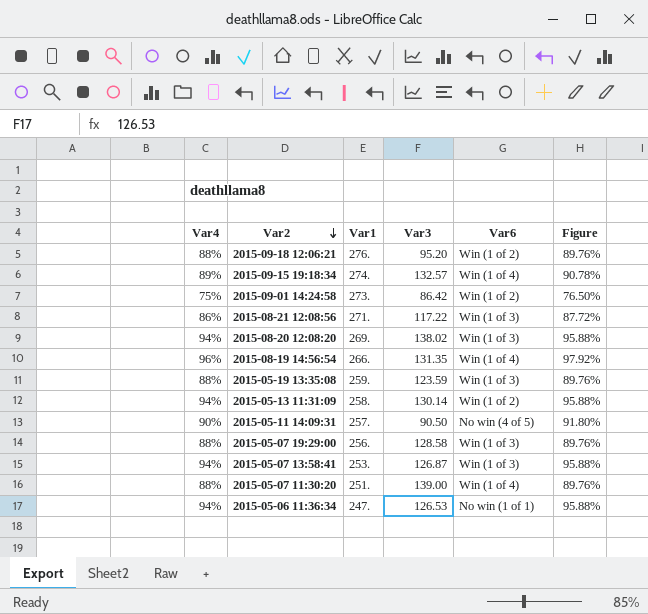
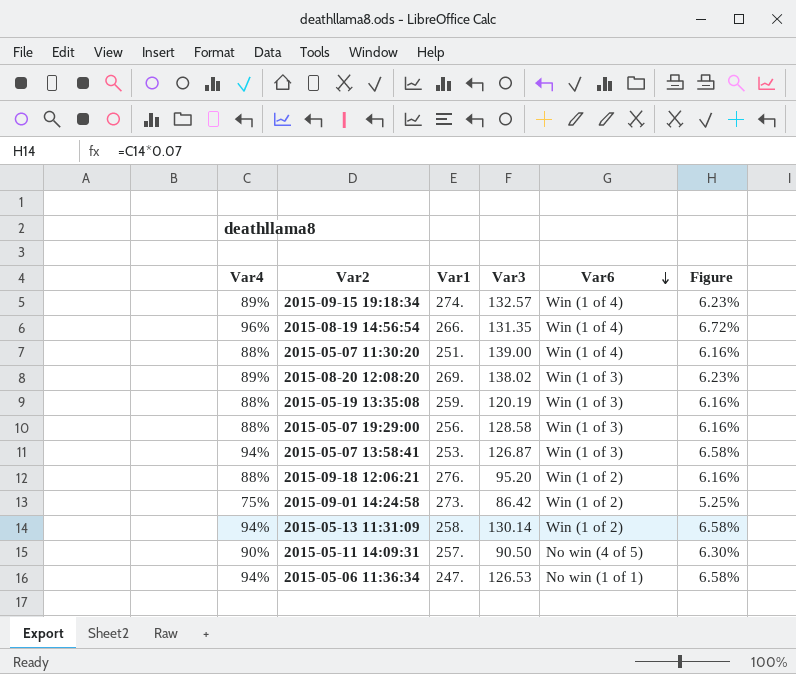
row order: Var2 descending -> Var6 descending
column Figure | formula: [Var4] * 1.02 -> [Var4] * 0.07
row 2015-08-21 12:08:56: 86% | 271. | 117.22 | Win (1 of 3) | 87.72% -> none
2015-08-20 12:08:20 | Var4: 94% -> 89%
2015-05-19 13:35:08 | Var3: 123.59 -> 120.19

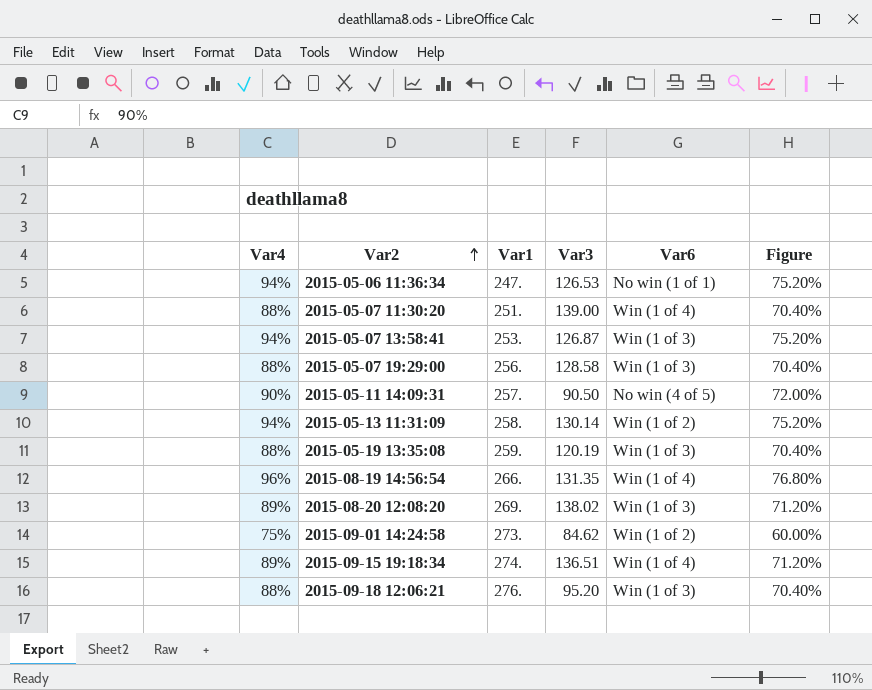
row order: Var6 descending -> Var2 ascending
column Figure | formula: [Var4] * 0.07 -> [Var4] * 0.8
2015-09-01 14:24:58 | Var3: 86.42 -> 84.62
2015-09-15 19:18:34 | Var3: 132.57 -> 136.51
2015-09-18 12:06:21 | Var6: Win (1 of 2) -> Win (1 of 3)

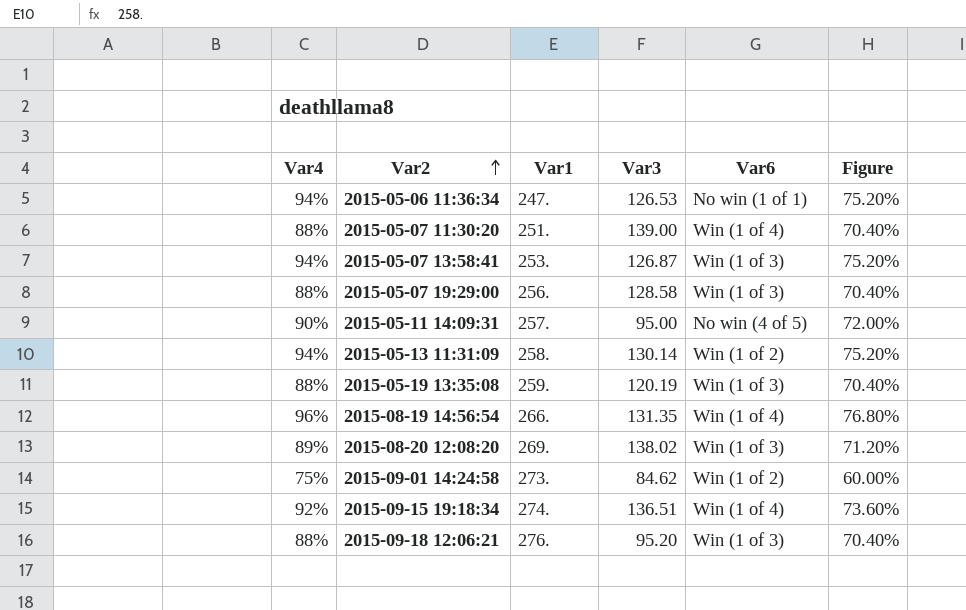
2015-05-11 14:09:31 | Var3: 90.50 -> 95.00
2015-09-15 19:18:34 | Var4: 89% -> 92%
2015-09-15 19:18:34 | Figure: 71.20% -> 73.60%

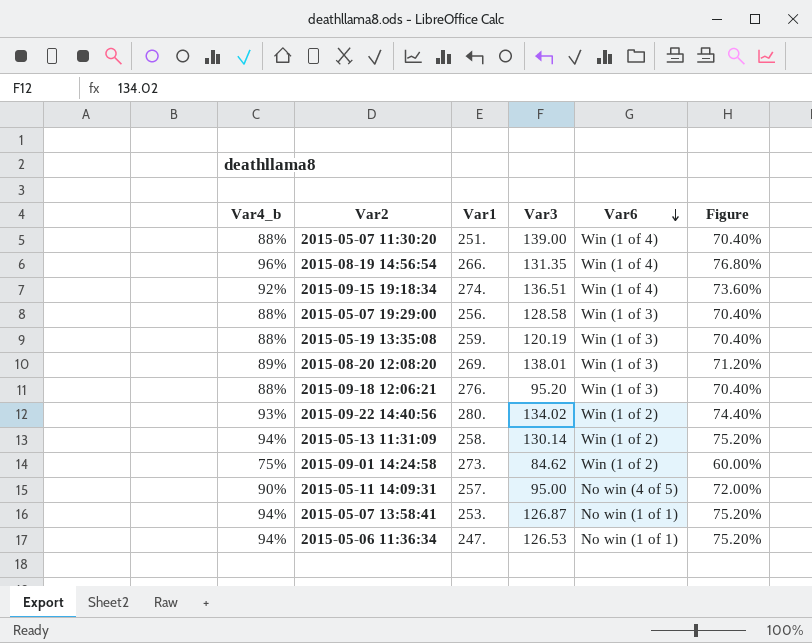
row order: Var2 ascending -> Var6 descending
column name: Var4 -> Var4_b
2015-08-20 12:08:20 | Var3: 138.02 -> 138.01
row 2015-09-22 14:40:56: none -> 93% | 280. | 134.02 | Win (1 of 2) | 74.40%
2015-05-07 13:58:41 | Var6: Win (1 of 3) -> No win (1 of 1)

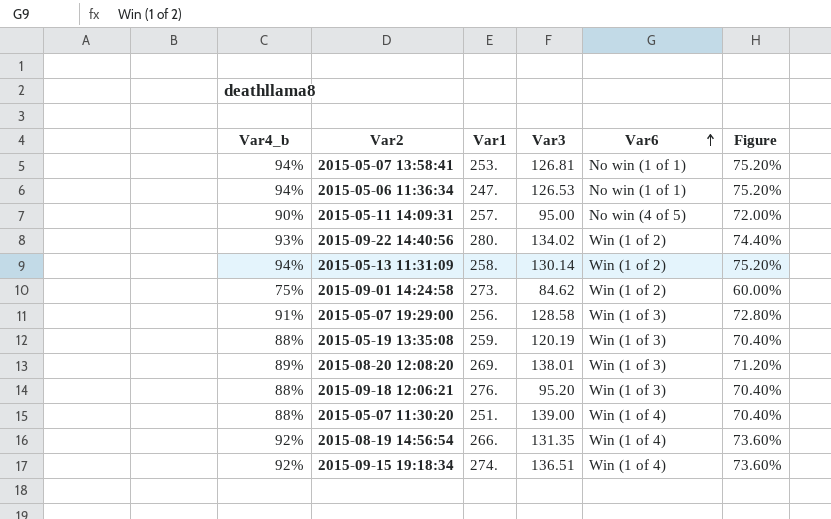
row order: Var6 descending -> Var6 ascending
2015-05-07 13:58:41 | Var3: 126.87 -> 126.81
2015-05-07 19:29:00 | Var4_b: 88% -> 91%
2015-05-07 19:29:00 | Figure: 70.40% -> 72.80%
2015-08-19 14:56:54 | Var4_b: 96% -> 92%
2015-08-19 14:56:54 | Figure: 76.80% -> 73.60%

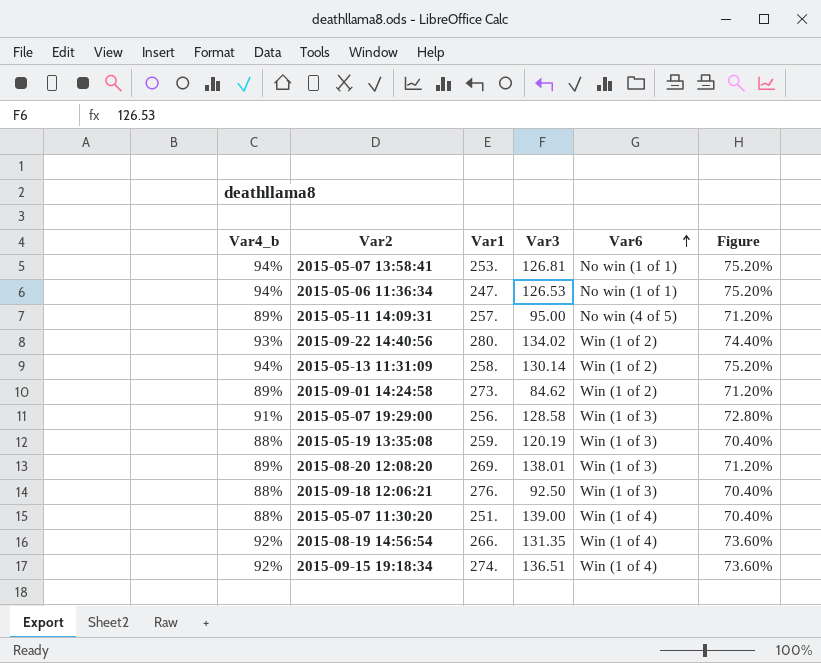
2015-05-11 14:09:31 | Var4_b: 90% -> 89%
2015-05-11 14:09:31 | Figure: 72.00% -> 71.20%
2015-09-01 14:24:58 | Var4_b: 75% -> 89%
2015-09-01 14:24:58 | Figure: 60.00% -> 71.20%
2015-09-18 12:06:21 | Var3: 95.20 -> 92.50

